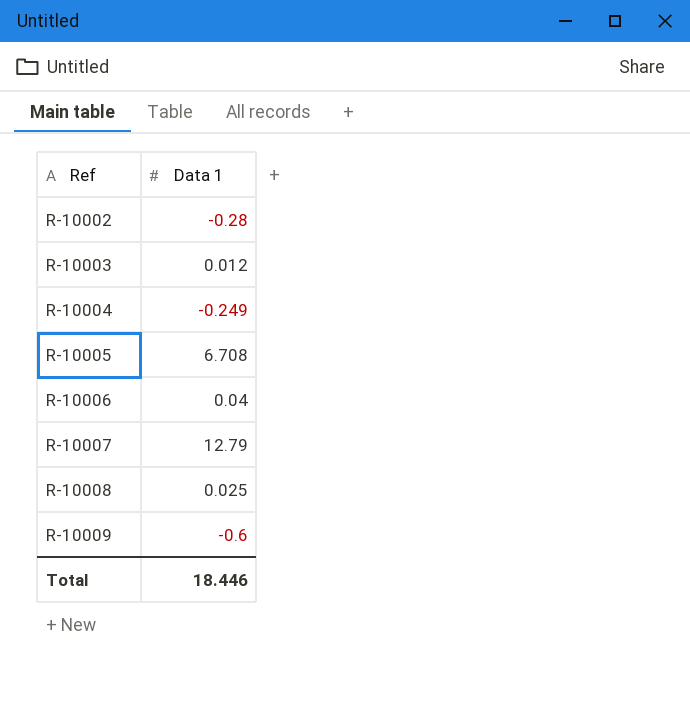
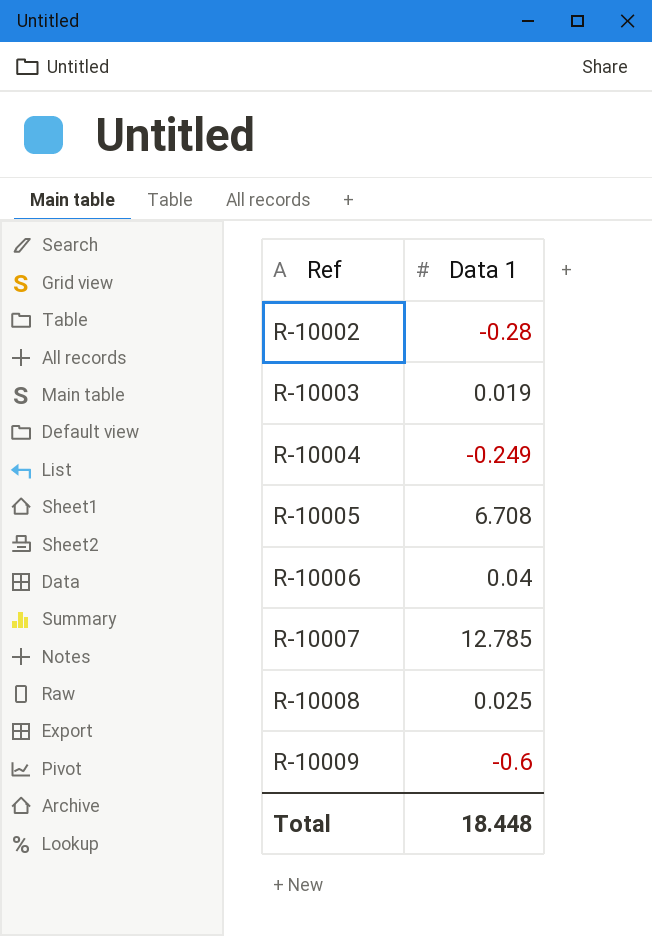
R-10003 | Data 1: 0.012 -> 0.019
R-10007 | Data 1: 12.79 -> 12.785
Total | Data 1: 18.446 -> 18.448

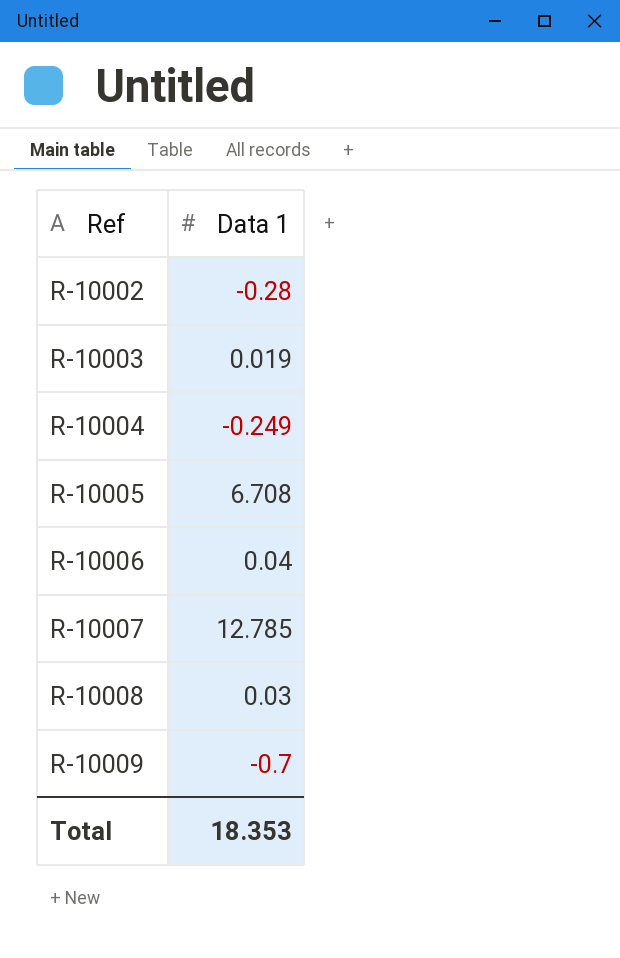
R-10008 | Data 1: 0.025 -> 0.03
R-10009 | Data 1: -0.6 -> -0.7
Total | Data 1: 18.448 -> 18.353

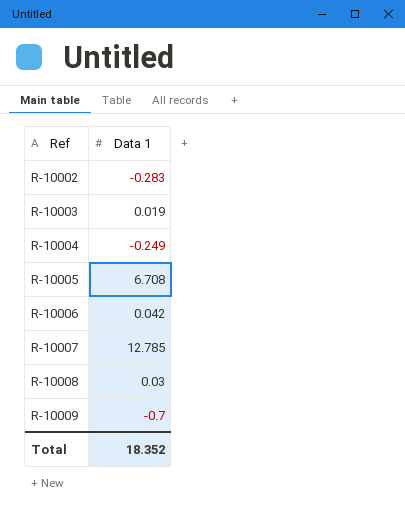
R-10002 | Data 1: -0.28 -> -0.283
R-10006 | Data 1: 0.04 -> 0.042
Total | Data 1: 18.353 -> 18.352

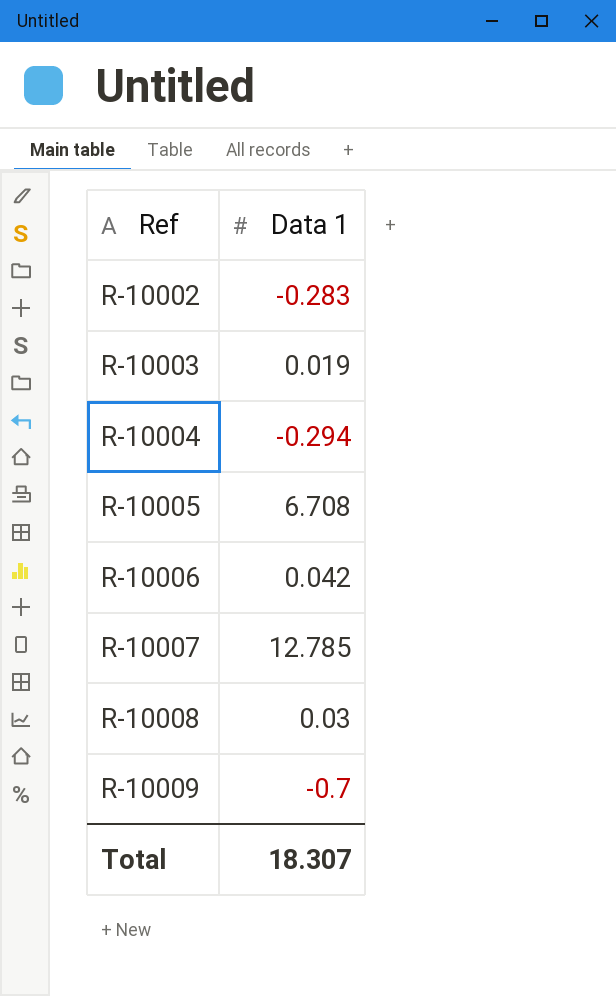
R-10004 | Data 1: -0.249 -> -0.294
Total | Data 1: 18.352 -> 18.307

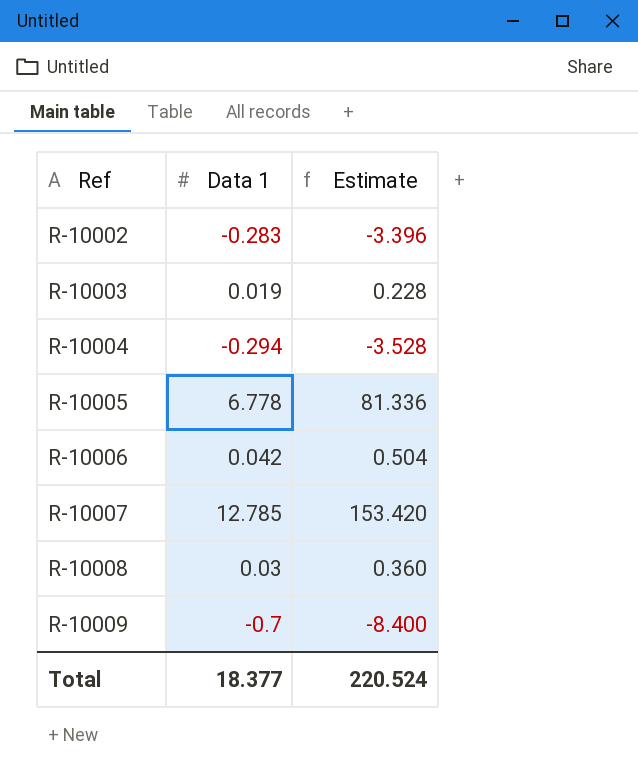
column Estimate | formula: none -> [Data 1] * 12
R-10005 | Data 1: 6.708 -> 6.778
Total | Data 1: 18.307 -> 18.377

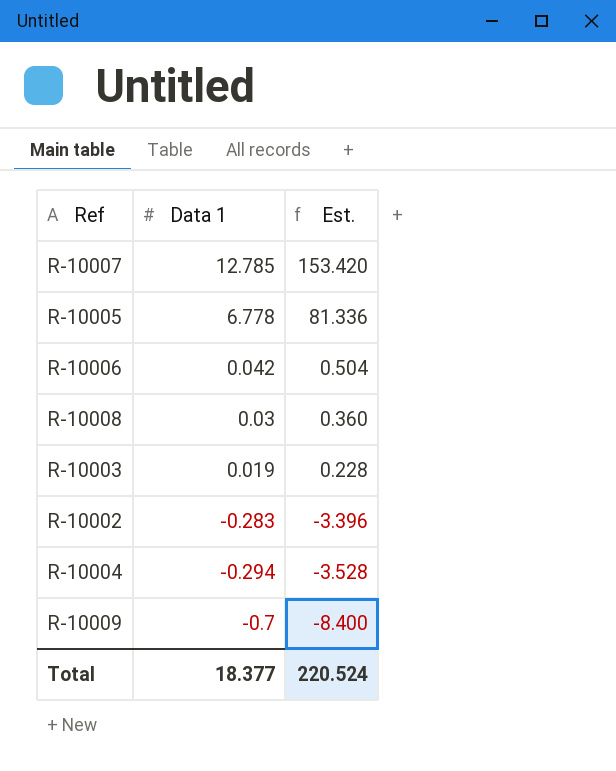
row order: Ref ascending -> Data 1 descending
column name: Estimate -> Est.

